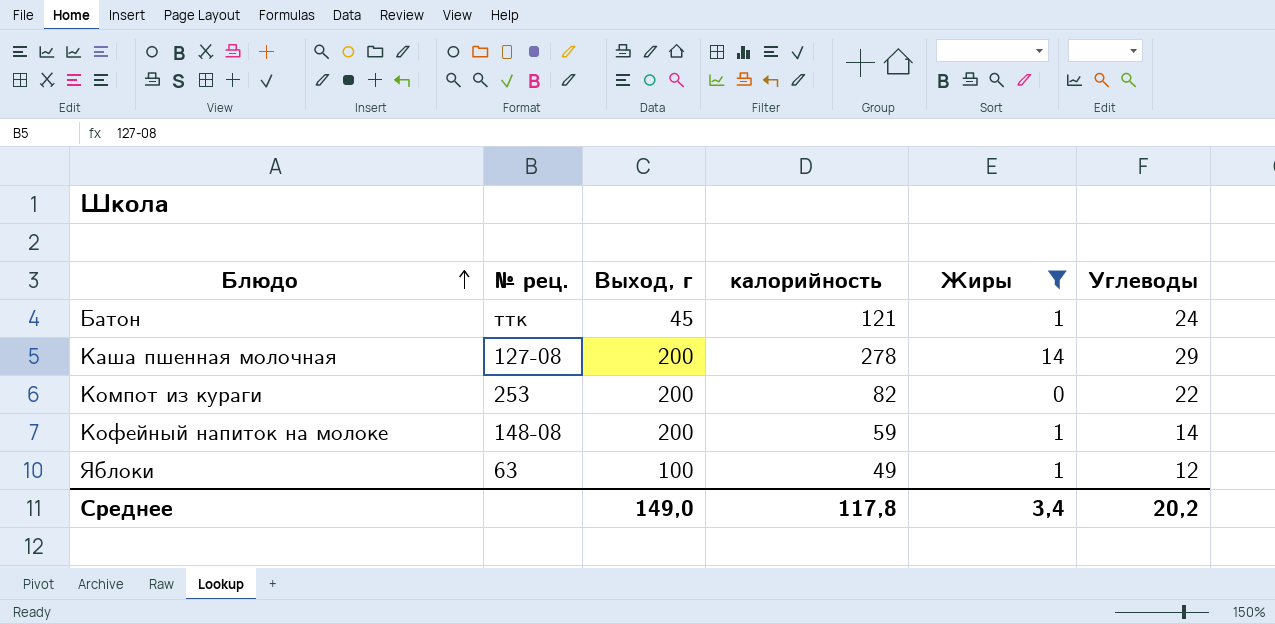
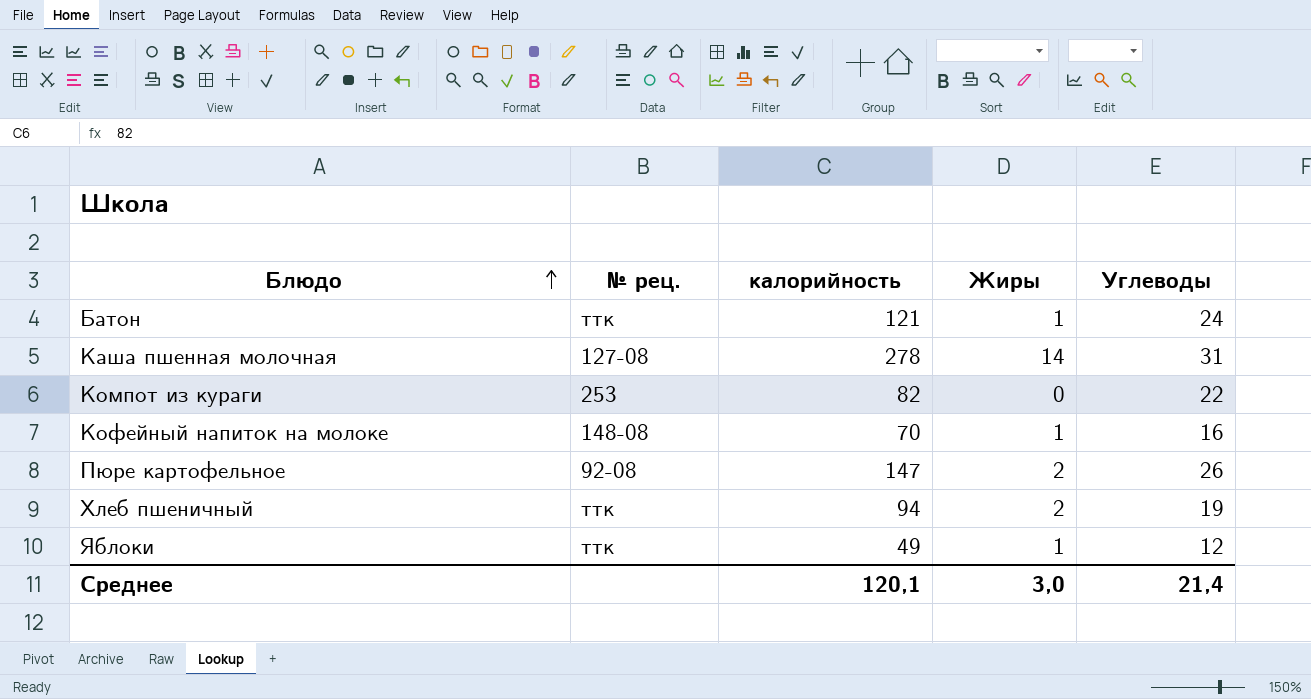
filter: Жиры != 2 -> none
column Выход, г | position: 3 -> none
Каша пшенная молочная | Углеводы: 29 -> 31
Кофейный напиток на молоке | калорийность: 59 -> 70
Кофейный напиток на молоке | Углеводы: 14 -> 16
Яблоки | № рец.: 63 -> ттк
Среднее | калорийность: 117,8 -> 120,1
Среднее | Жиры: 3,4 -> 3,0
Среднее | Углеводы: 20,2 -> 21,4

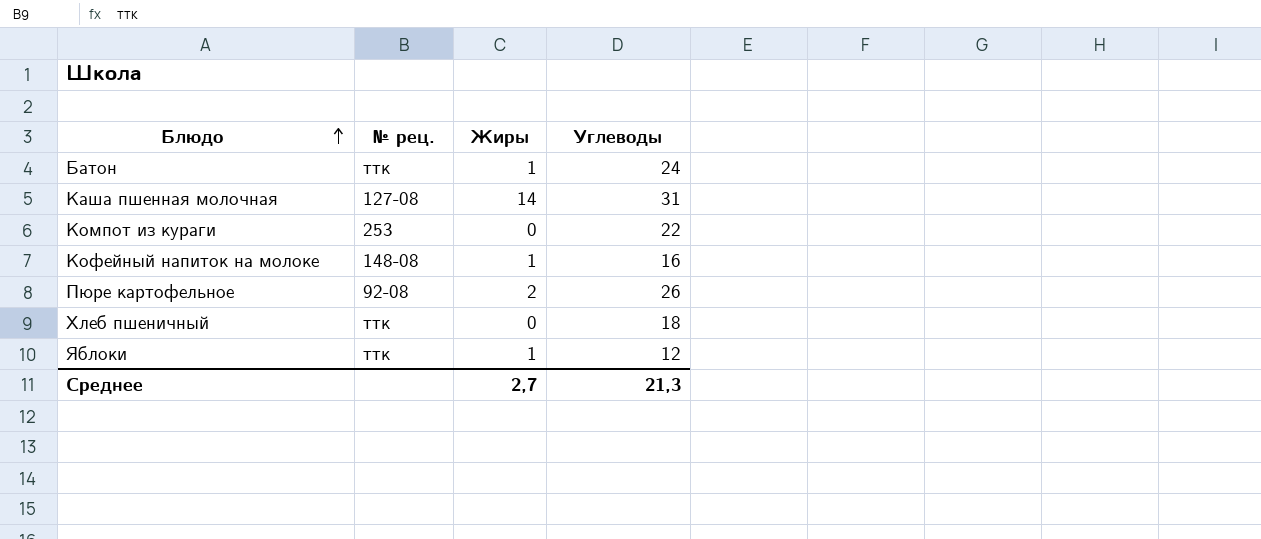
column калорийность | position: 3 -> none
Хлеб пшеничный | Жиры: 2 -> 0
Хлеб пшеничный | Углеводы: 19 -> 18
Среднее | Жиры: 3,0 -> 2,7
Среднее | Углеводы: 21,4 -> 21,3

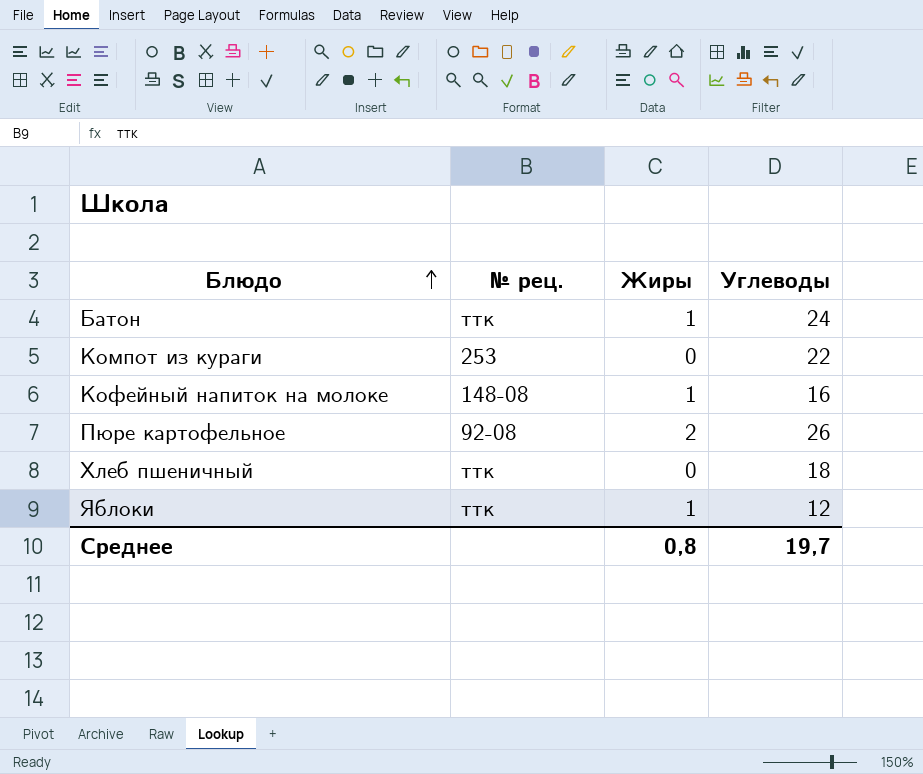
row Каша пшенная молочная: 127-08 | 14 | 31 -> none
Среднее | Жиры: 2,7 -> 0,8
Среднее | Углеводы: 21,3 -> 19,7

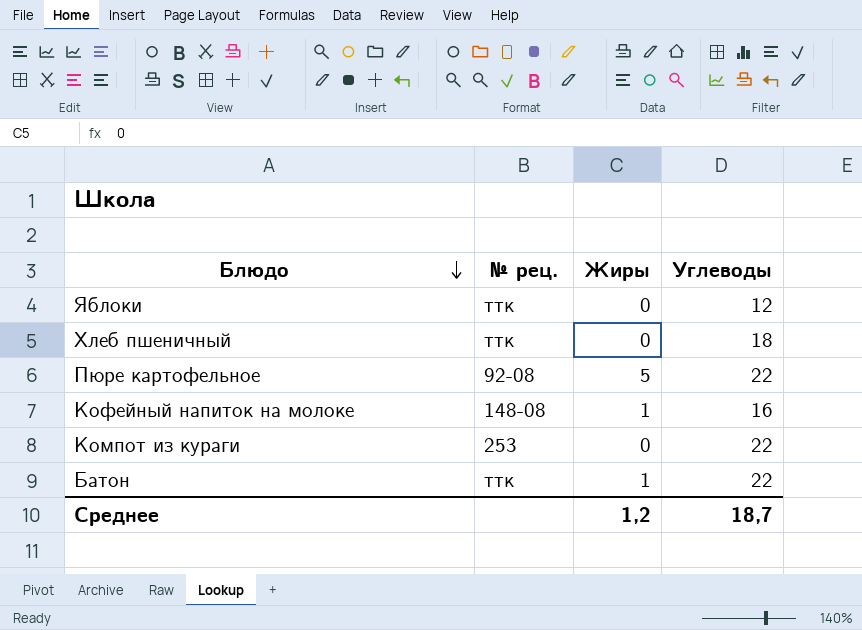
row order: Блюдо ascending -> Блюдо descending
Яблоки | Жиры: 1 -> 0
Пюре картофельное | Жиры: 2 -> 5
Пюре картофельное | Углеводы: 26 -> 22
Батон | Углеводы: 24 -> 22
Среднее | Жиры: 0,8 -> 1,2
Среднее | Углеводы: 19,7 -> 18,7

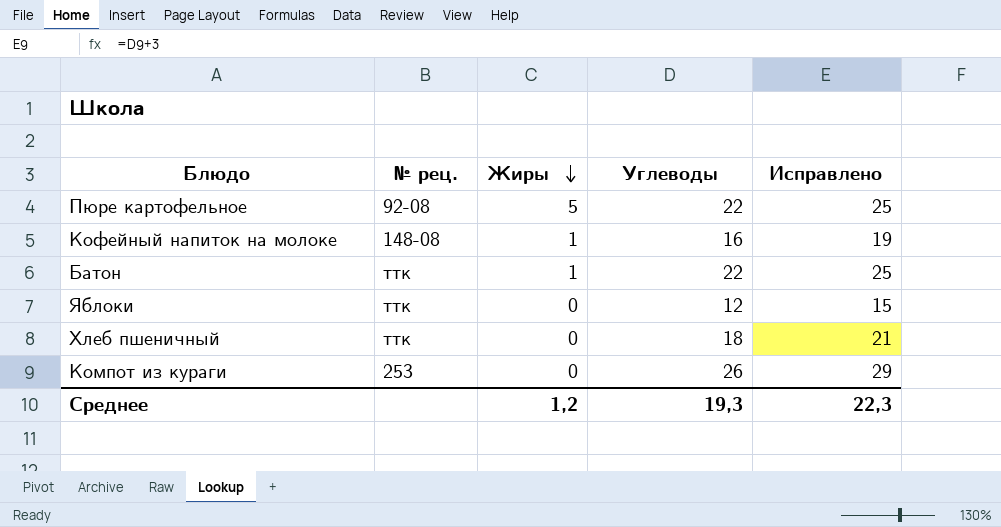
row order: Блюдо descending -> Жиры descending
column Исправлено | formula: none -> [Углеводы] + 3
Компот из кураги | Углеводы: 22 -> 26
Среднее | Углеводы: 18,7 -> 19,3

